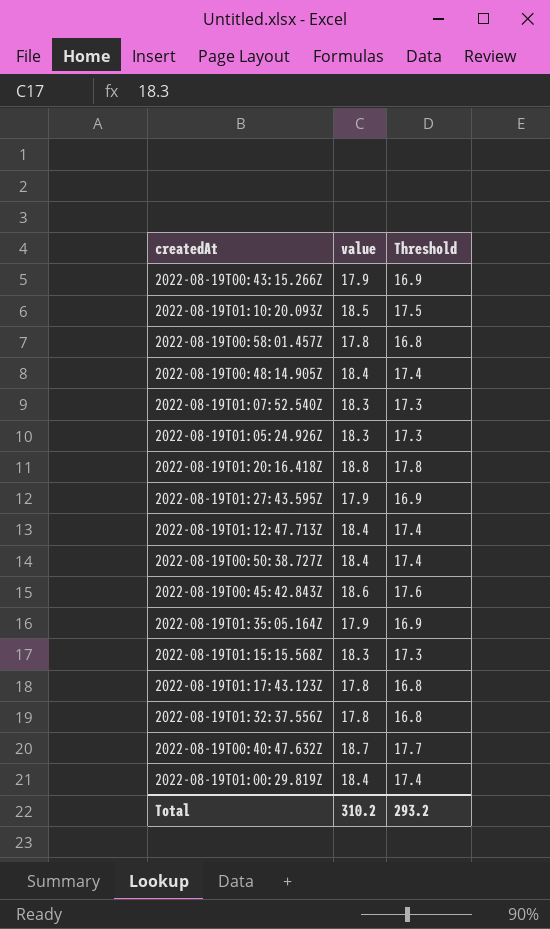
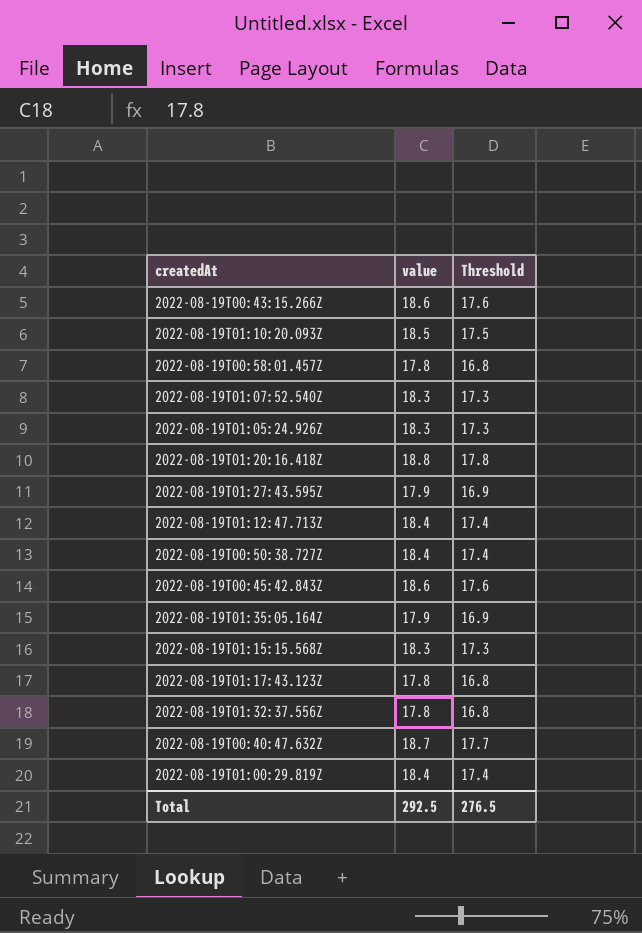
row 2022-08-19T00:48:14.905Z: 18.4 | 17.4 -> none
2022-08-19T00:43:15.266Z | value: 17.9 -> 18.6
2022-08-19T00:43:15.266Z | Threshold: 16.9 -> 17.6
Total | value: 310.2 -> 292.5
Total | Threshold: 293.2 -> 276.5

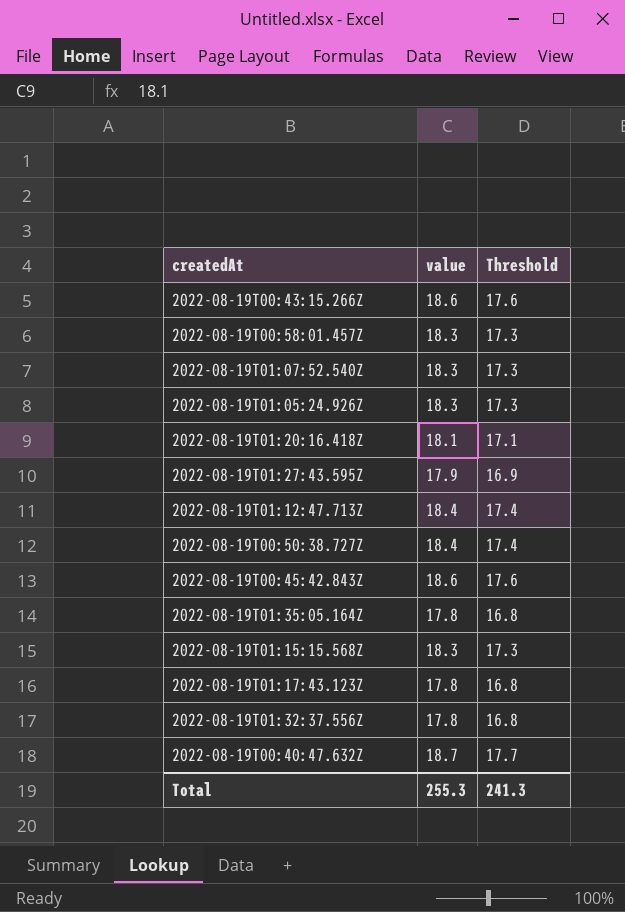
row 2022-08-19T01:10:20.093Z: 18.5 | 17.5 -> none
row 2022-08-19T01:00:29.819Z: 18.4 | 17.4 -> none
2022-08-19T00:58:01.457Z | value: 17.8 -> 18.3
2022-08-19T00:58:01.457Z | Threshold: 16.8 -> 17.3
2022-08-19T01:20:16.418Z | value: 18.8 -> 18.1
2022-08-19T01:20:16.418Z | Threshold: 17.8 -> 17.1
2022-08-19T01:35:05.164Z | value: 17.9 -> 17.8
2022-08-19T01:35:05.164Z | Threshold: 16.9 -> 16.8
Total | value: 292.5 -> 255.3
Total | Threshold: 276.5 -> 241.3

